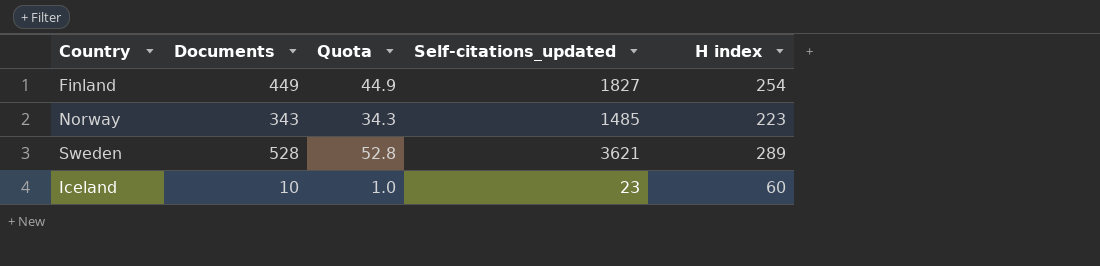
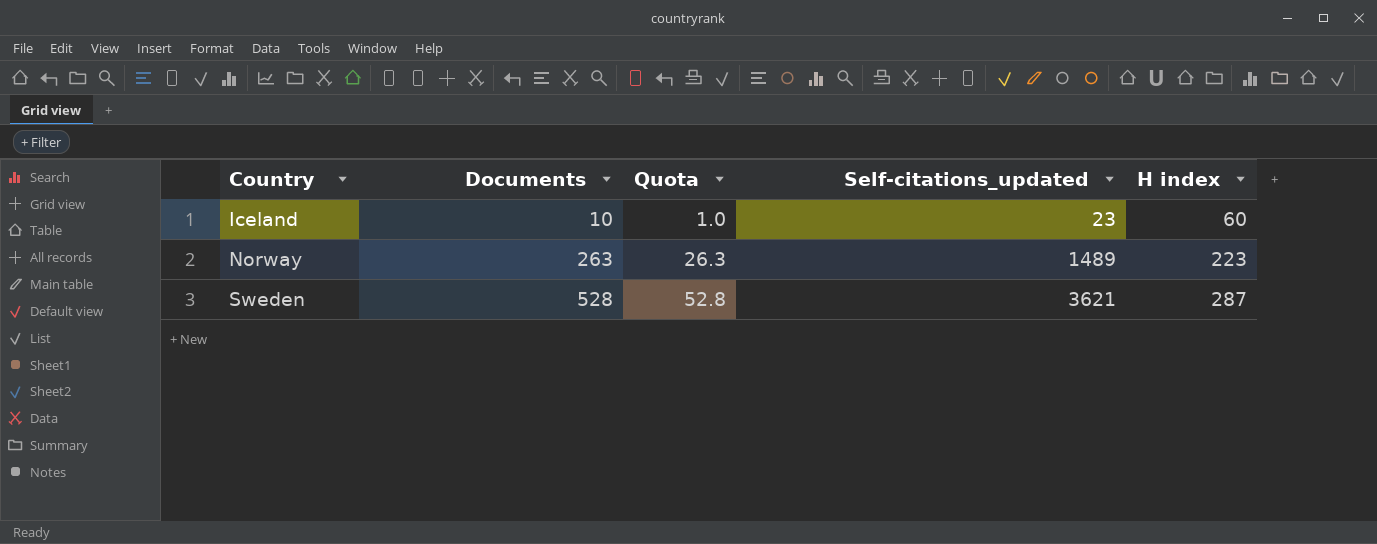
row order: none -> Country ascending
row Finland: 449 | 44.9 | 1827 | 254 -> none
Norway | Documents: 343 -> 263
Norway | Quota: 34.3 -> 26.3
Norway | Self-citations_updated: 1485 -> 1489
Sweden | H index: 289 -> 287

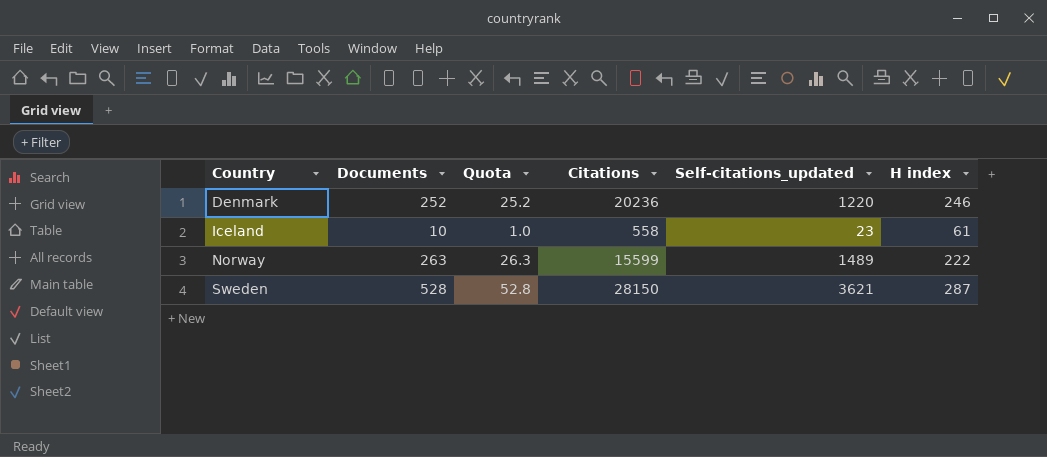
column Citations | position: none -> 4
row Denmark: none -> 252 | 25.2 | 20236 | 1220 | 246
Iceland | H index: 60 -> 61
Norway | H index: 223 -> 222

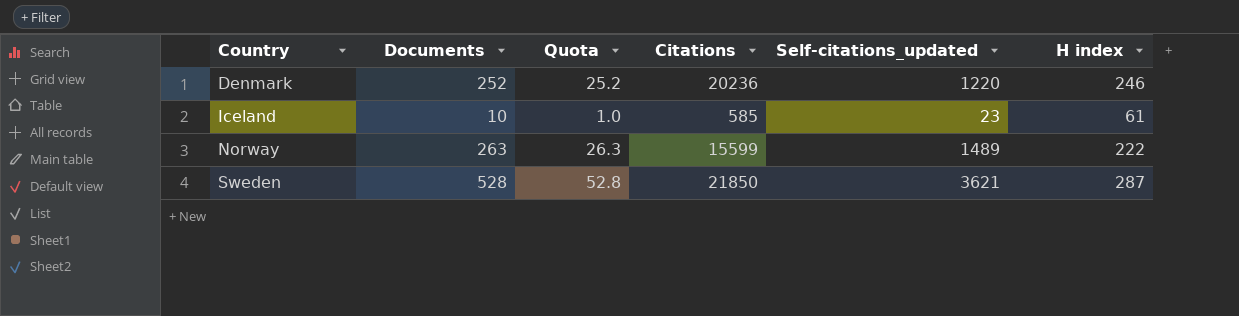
Iceland | Citations: 558 -> 585
Sweden | Citations: 28150 -> 21850

